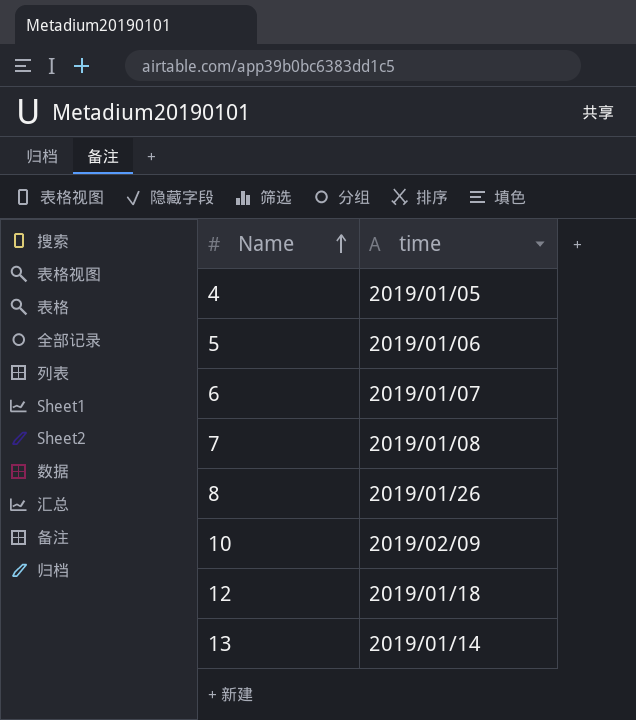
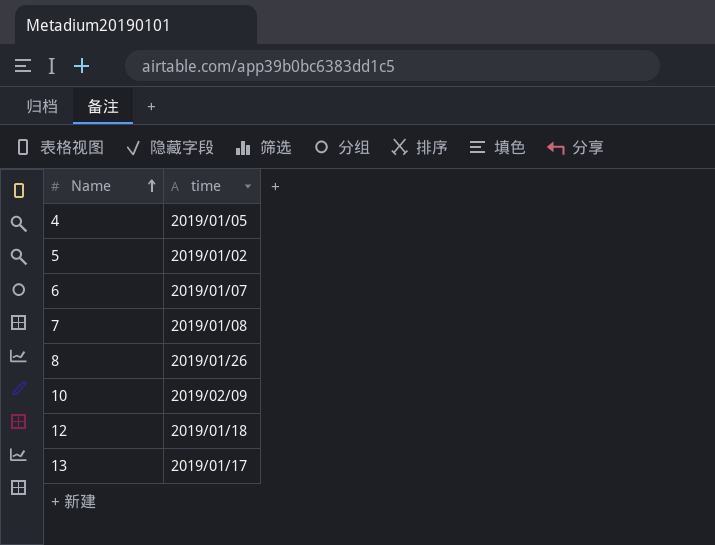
5 | time: 2019/01/06 -> 2019/01/02
13 | time: 2019/01/14 -> 2019/01/17

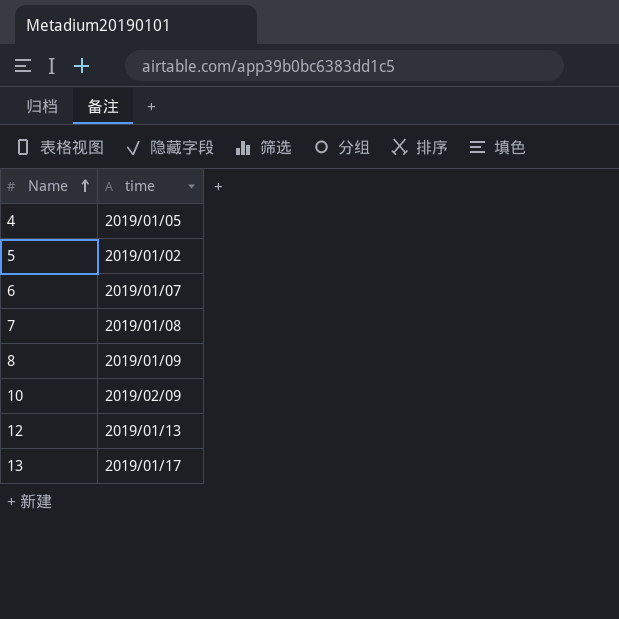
8 | time: 2019/01/26 -> 2019/01/09
12 | time: 2019/01/18 -> 2019/01/13

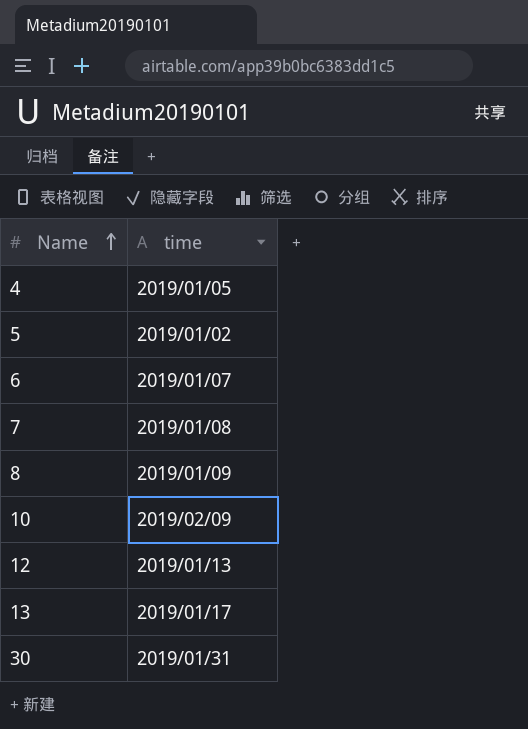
row 30: none -> 2019/01/31

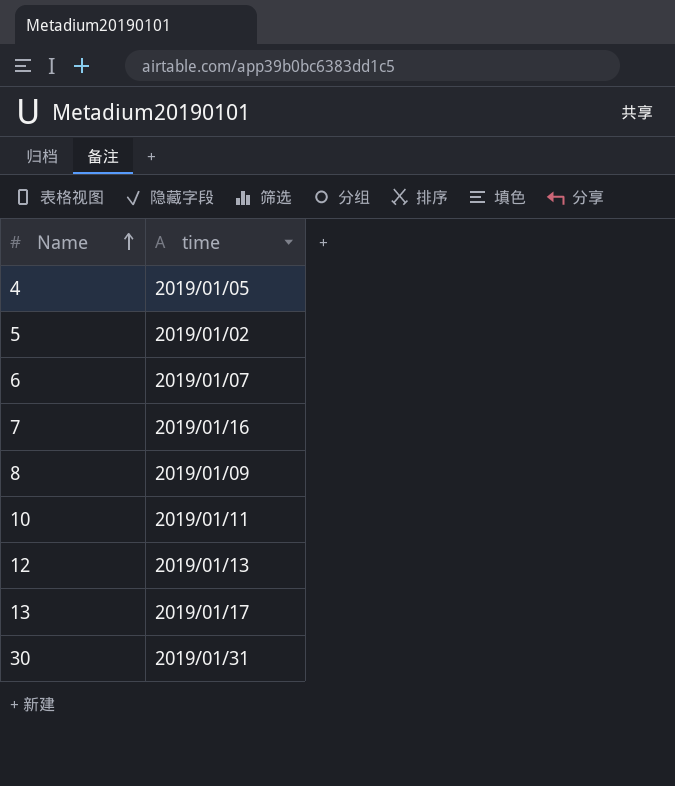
7 | time: 2019/01/08 -> 2019/01/16
10 | time: 2019/02/09 -> 2019/01/11

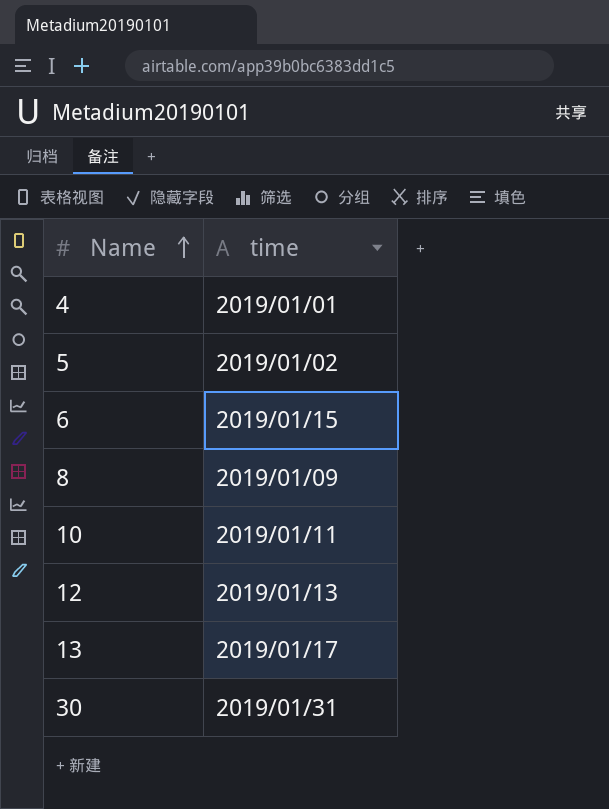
row 7: 2019/01/16 -> none
4 | time: 2019/01/05 -> 2019/01/01
6 | time: 2019/01/07 -> 2019/01/15

